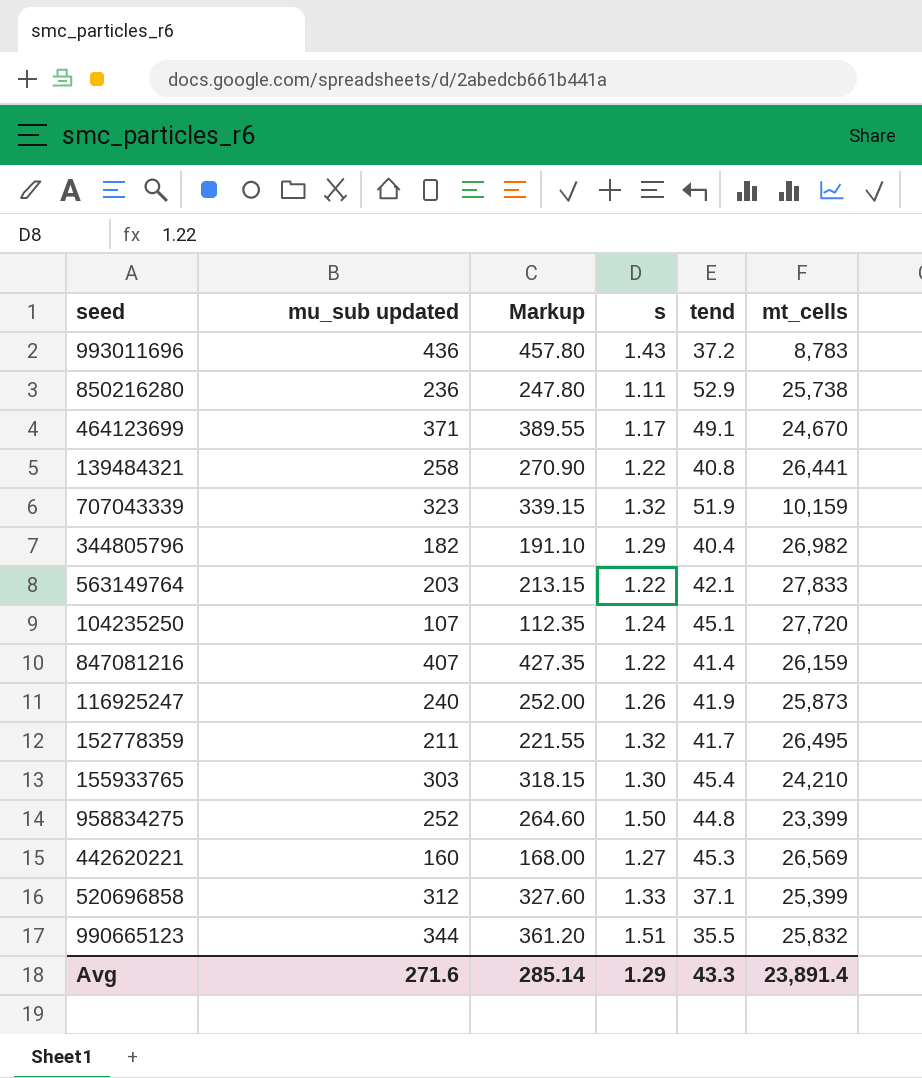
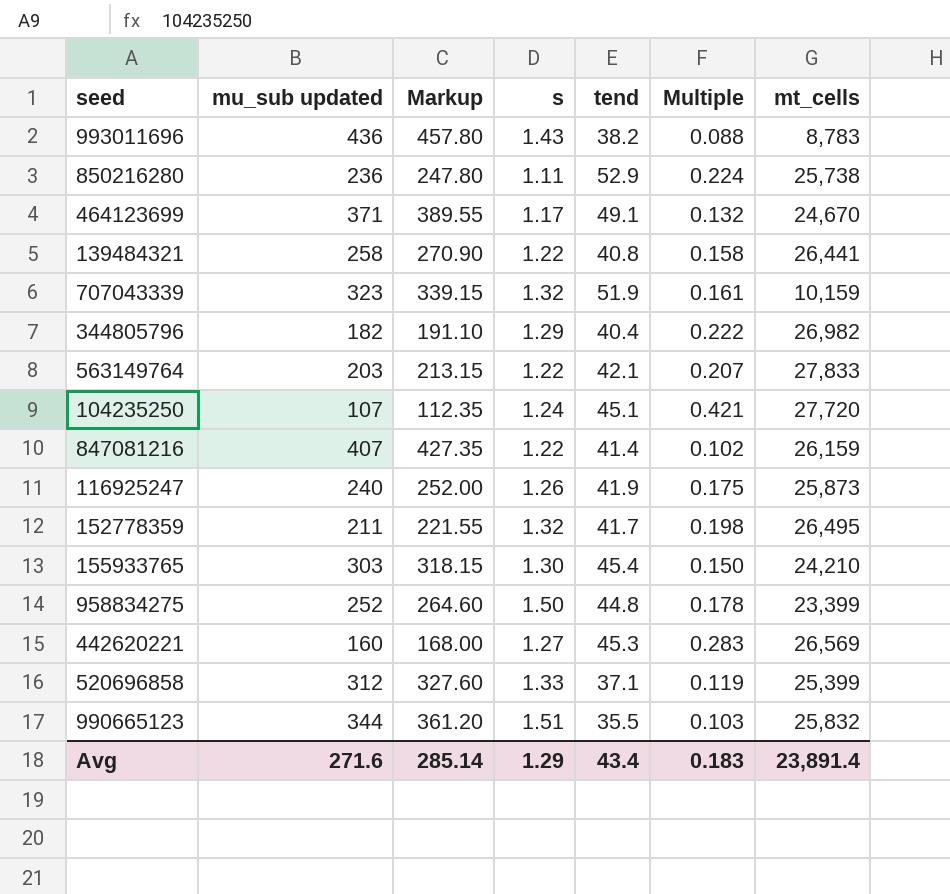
column Multiple | formula: none -> [tend] / [mu_sub updated]
993011696 | tend: 37.2 -> 38.2
Avg | tend: 43.3 -> 43.4

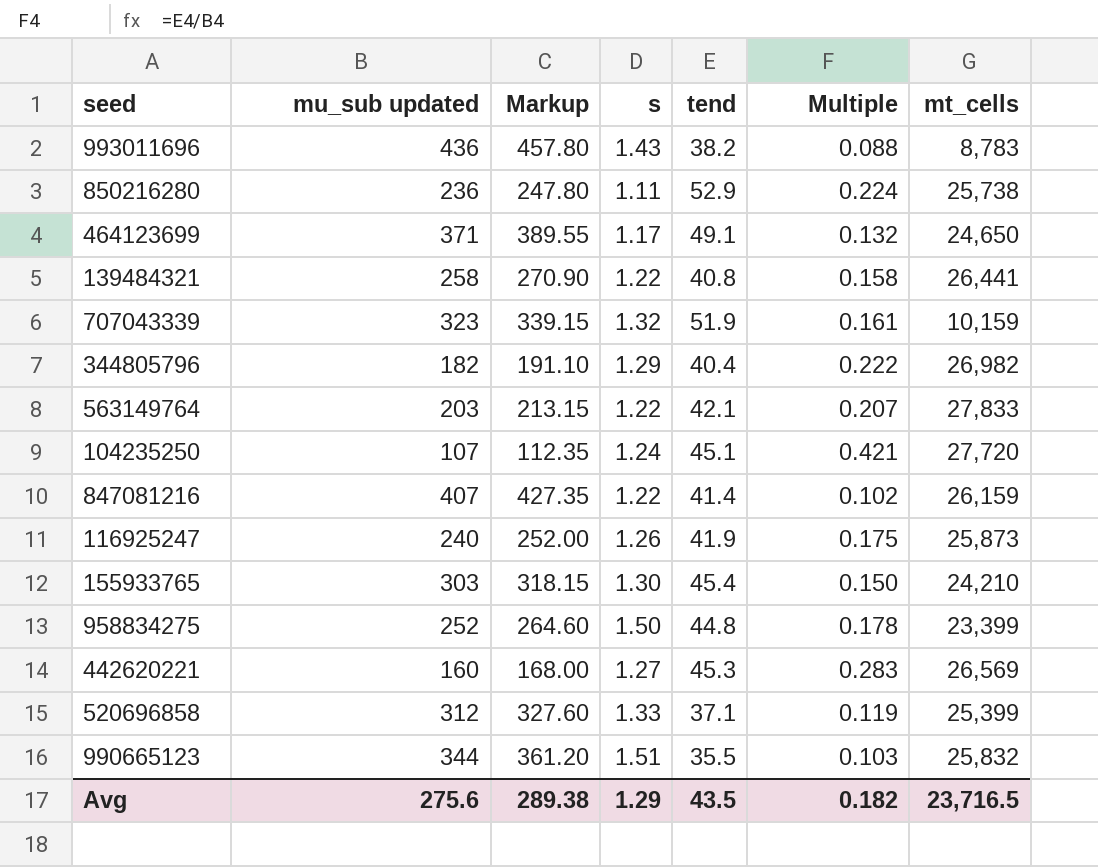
row 152778359: 211 | 221.55 | 1.32 | 41.7 | 0.198 | 26,495 -> none
464123699 | mt_cells: 24,670 -> 24,650
Avg | mu_sub updated: 271.6 -> 275.6
Avg | Markup: 285.14 -> 289.38
Avg | tend: 43.4 -> 43.5
Avg | Multiple: 0.183 -> 0.182
Avg | mt_cells: 23,891.4 -> 23,716.5

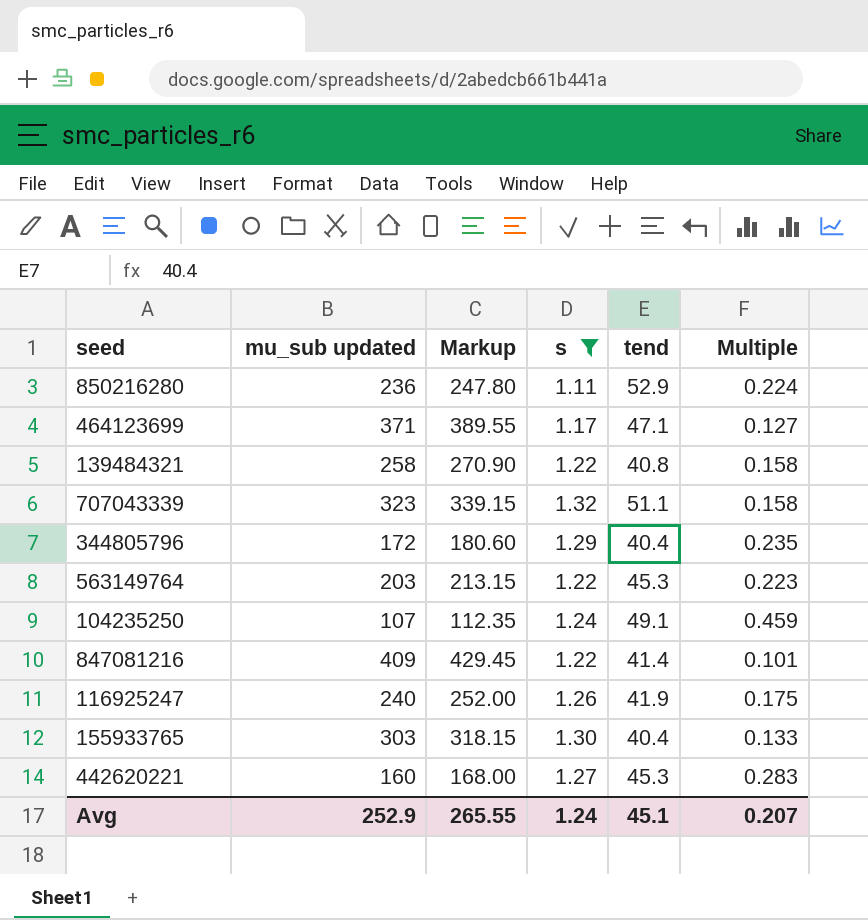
filter: none -> s <= 1.32
column mt_cells | position: 7 -> none
464123699 | tend: 49.1 -> 47.1
464123699 | Multiple: 0.132 -> 0.127
707043339 | tend: 51.9 -> 51.1
707043339 | Multiple: 0.161 -> 0.158
344805796 | mu_sub updated: 182 -> 172
344805796 | Markup: 191.10 -> 180.60
344805796 | Multiple: 0.222 -> 0.235
563149764 | tend: 42.1 -> 45.3
563149764 | Multiple: 0.207 -> 0.223
104235250 | tend: 45.1 -> 49.1
104235250 | Multiple: 0.421 -> 0.459
847081216 | mu_sub updated: 407 -> 409
847081216 | Markup: 427.35 -> 429.45
847081216 | Multiple: 0.102 -> 0.101
155933765 | tend: 45.4 -> 40.4
155933765 | Multiple: 0.150 -> 0.133
Avg | mu_sub updated: 275.6 -> 252.9
Avg | Markup: 289.38 -> 265.55
Avg | s: 1.29 -> 1.24
Avg | tend: 43.5 -> 45.1
Avg | Multiple: 0.182 -> 0.207

